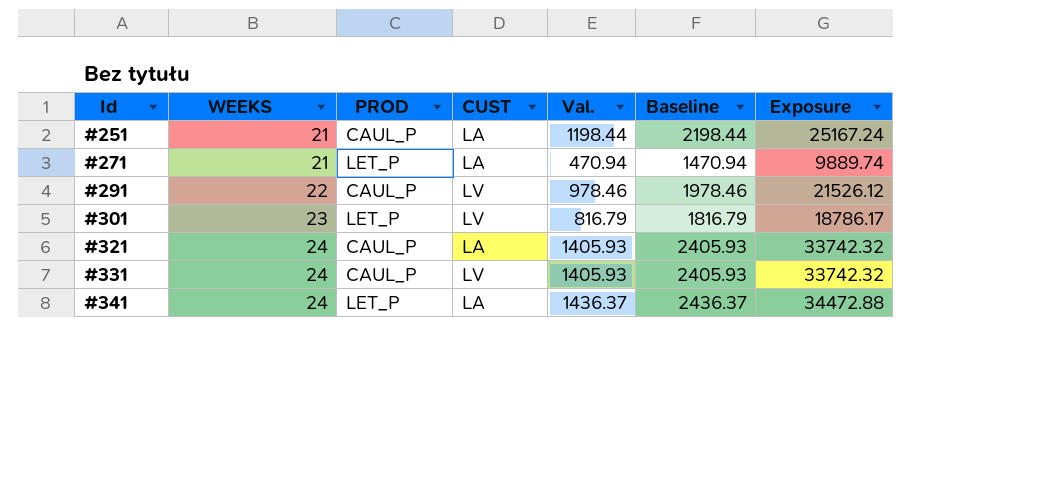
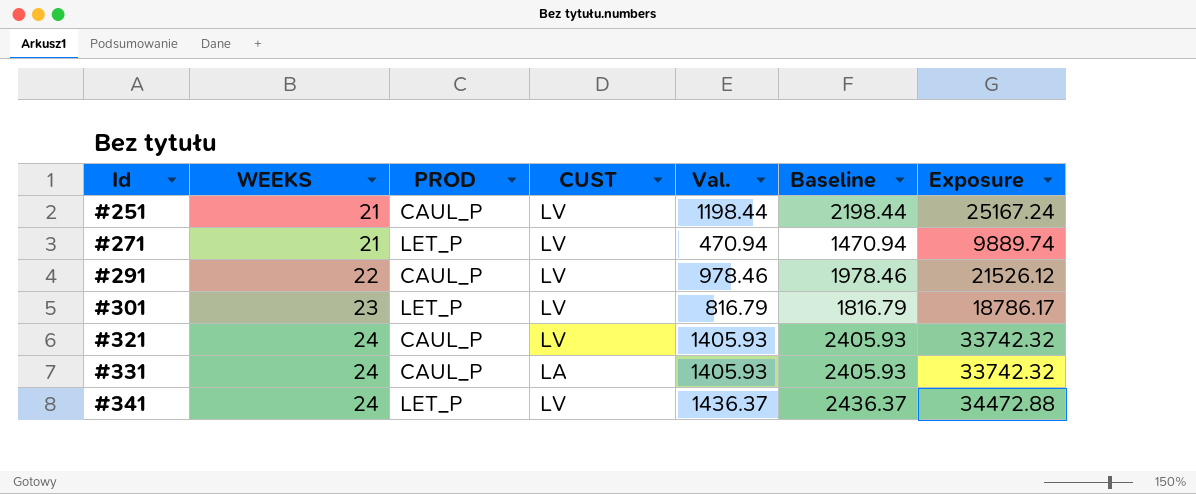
#251 | CUST: LA -> LV
#271 | CUST: LA -> LV
#321 | CUST: LA -> LV
#331 | CUST: LV -> LA
#341 | CUST: LA -> LV

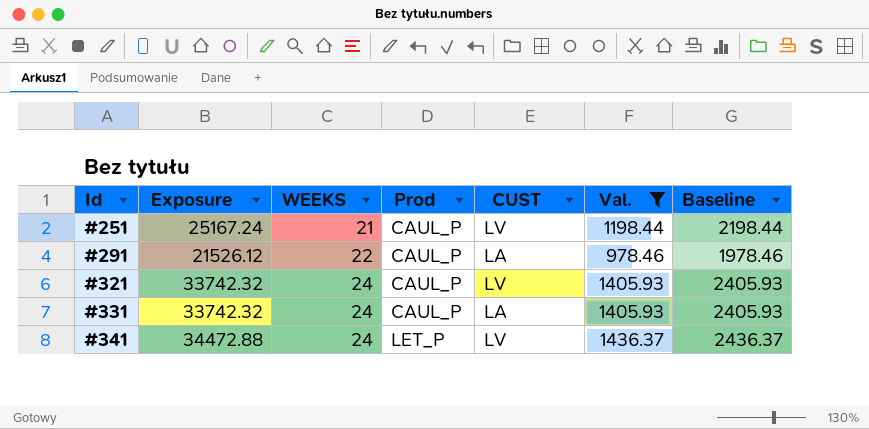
filter: none -> Val. >= 978.46
column Exposure | position: 7 -> 2
column name: PROD -> Prod
#291 | CUST: LV -> LA

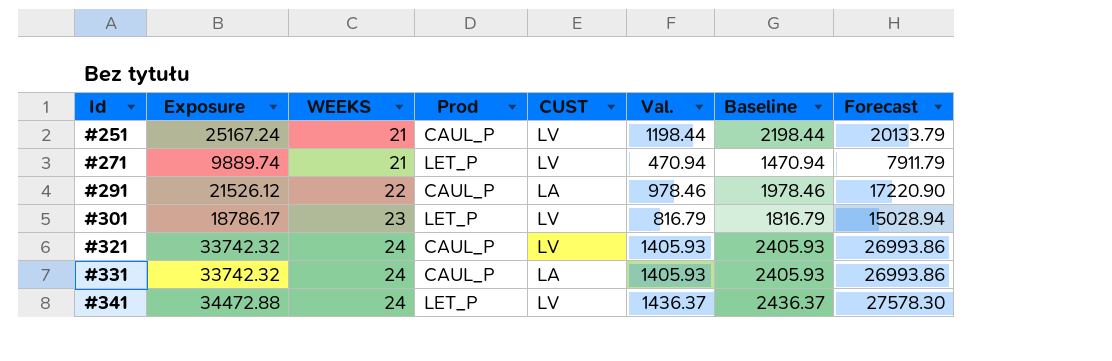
filter: Val. >= 978.46 -> none
column Forecast | formula: none -> [Exposure] * 0.8

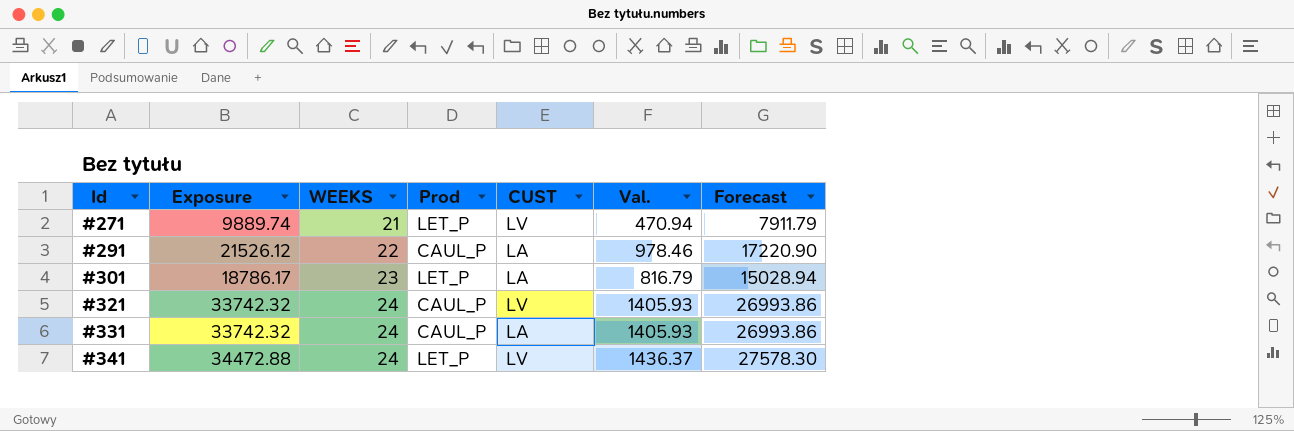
column Baseline | formula: [Val.] + 1000 -> none
row #251: 25167.24 | 21 | CAUL_P | LV | 1198.44 | 2198.44 | 20133.79 -> none
#301 | CUST: LV -> LA

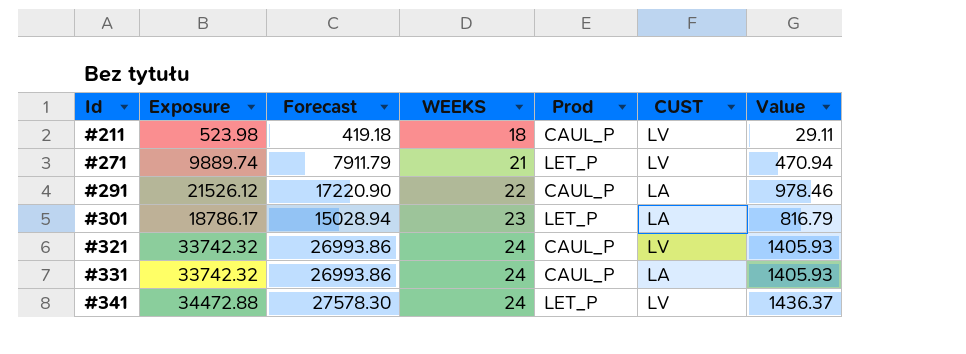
column Forecast | position: 7 -> 3
column name: Val. -> Value
row #211: none -> 523.98 | 419.18 | 18 | CAUL_P | LV | 29.11

